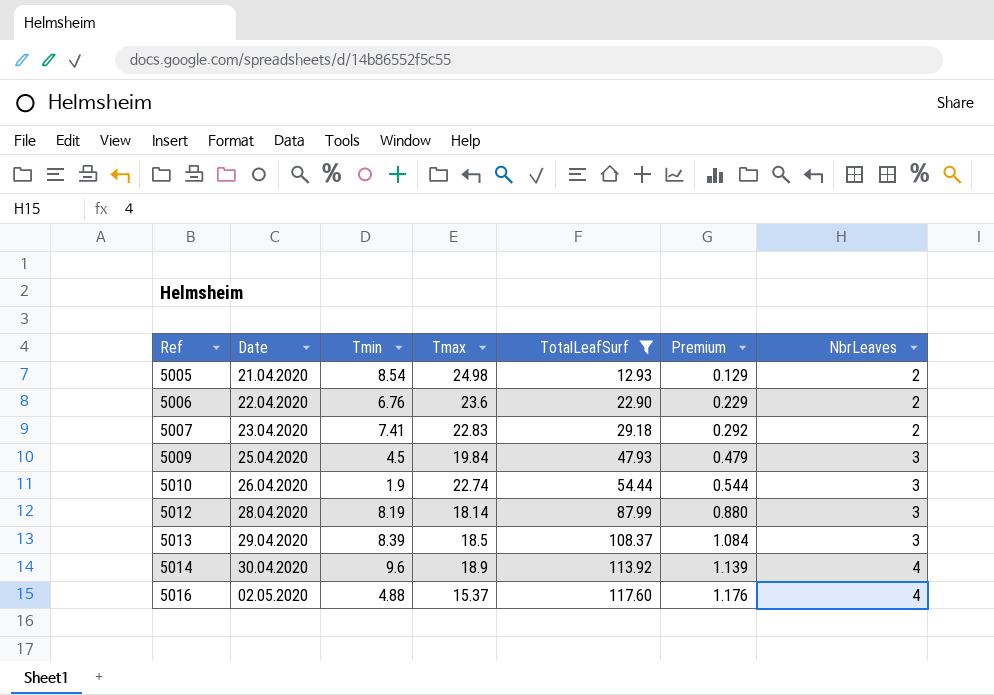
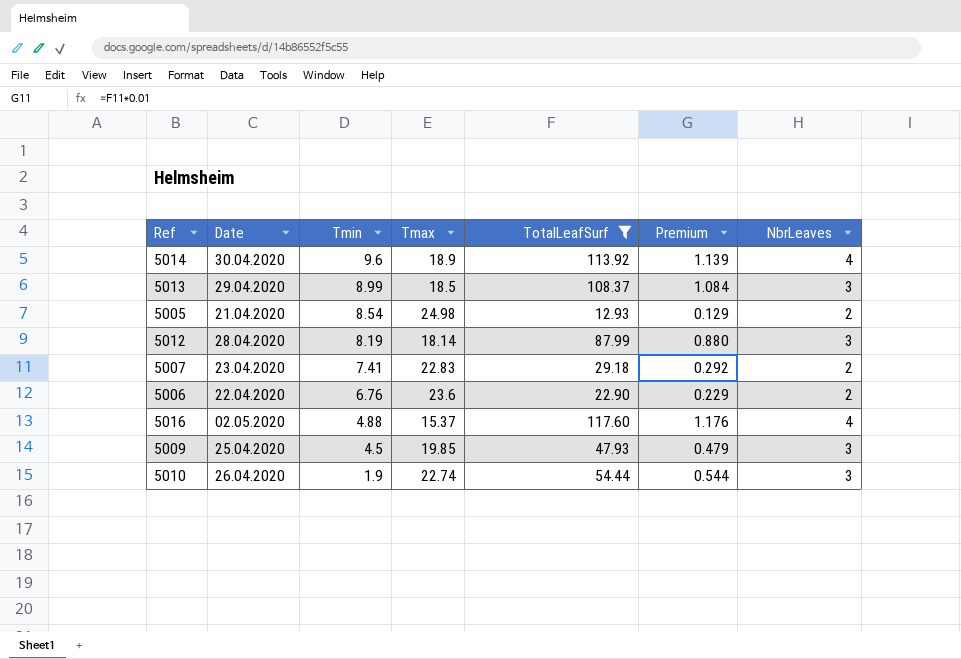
row order: Ref ascending -> Tmin descending
5013 | Tmin: 8.39 -> 8.99
5009 | Tmax: 19.84 -> 19.85

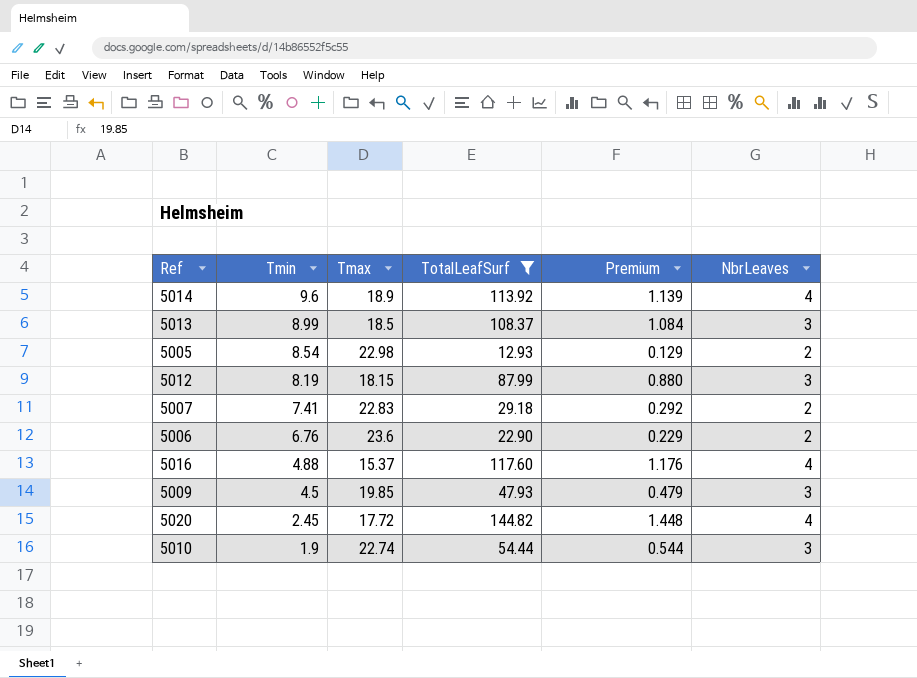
column Date | position: 2 -> none
5005 | Tmax: 24.98 -> 22.98
5012 | Tmax: 18.14 -> 18.15
row 5020: none -> 2.45 | 17.72 | 144.82 | 1.448 | 4

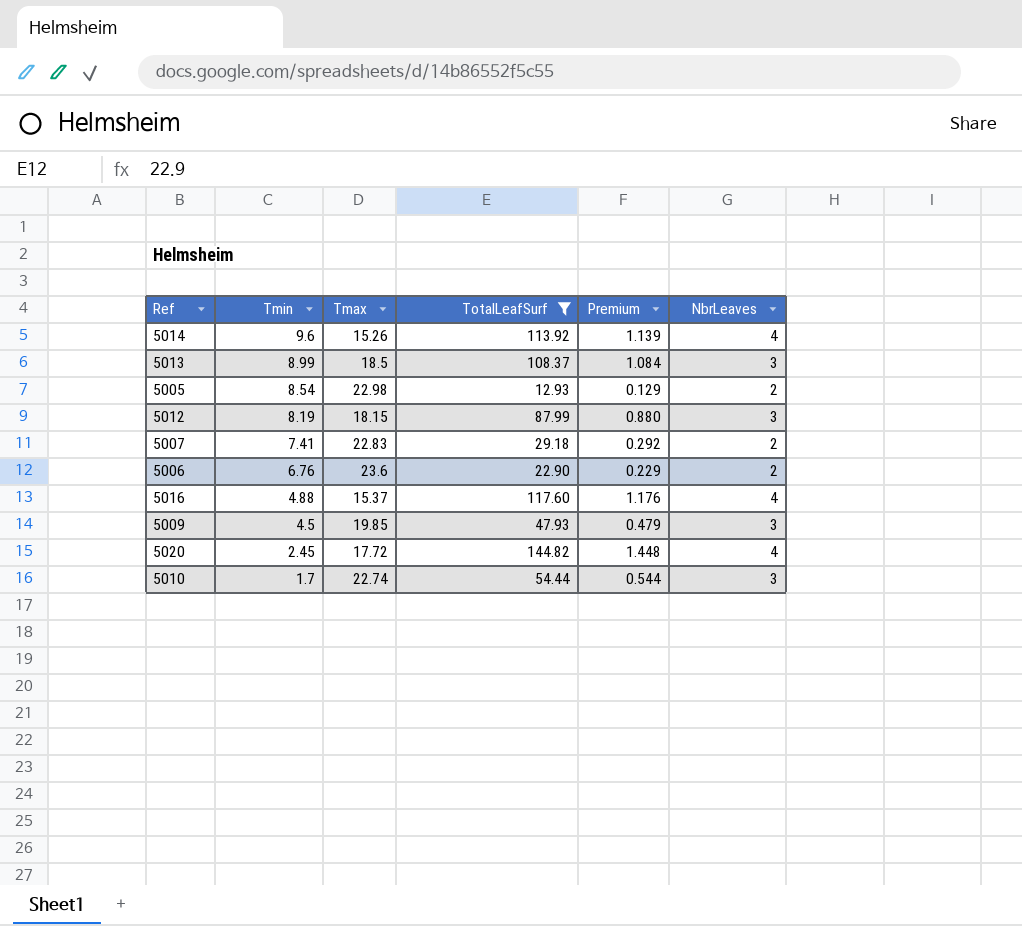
5014 | Tmax: 18.9 -> 15.26
5010 | Tmin: 1.9 -> 1.7

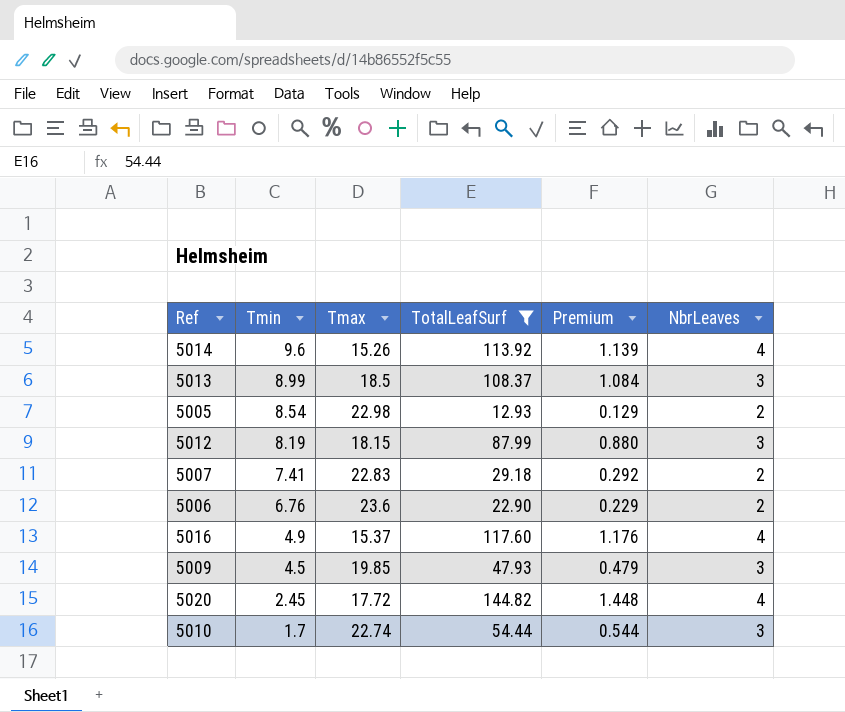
5016 | Tmin: 4.88 -> 4.9

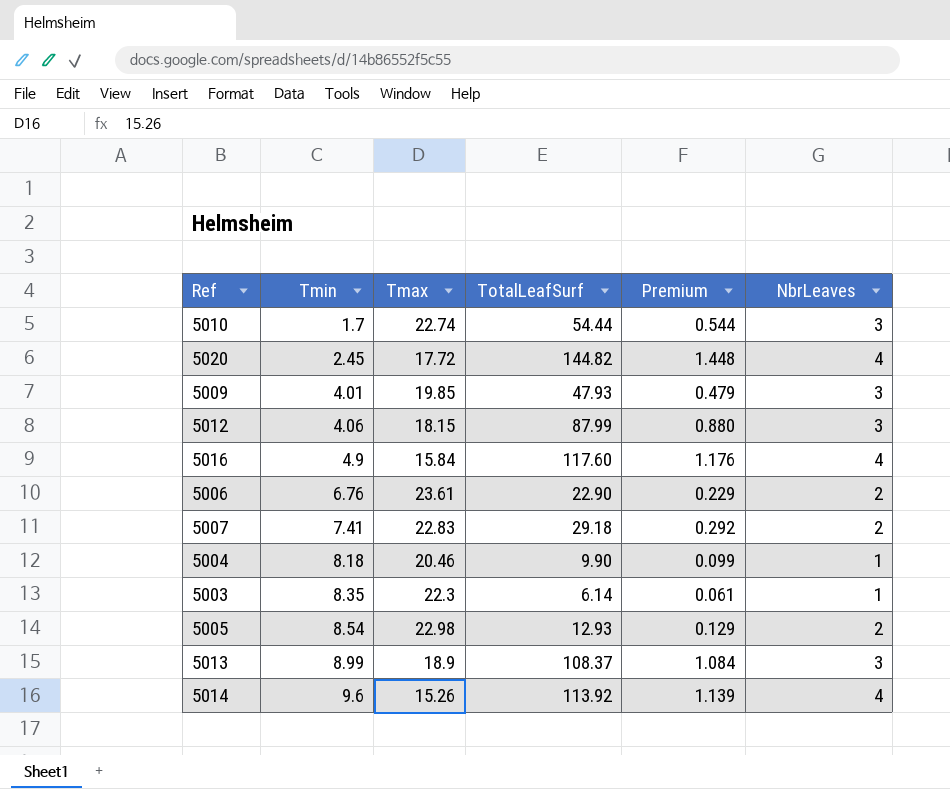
filter: TotalLeafSurf >= 12.93 -> none
row order: Tmin descending -> Tmin ascending
5009 | Tmin: 4.5 -> 4.01
5012 | Tmin: 8.19 -> 4.06
5016 | Tmax: 15.37 -> 15.84
5006 | Tmax: 23.6 -> 23.61
5013 | Tmax: 18.5 -> 18.9

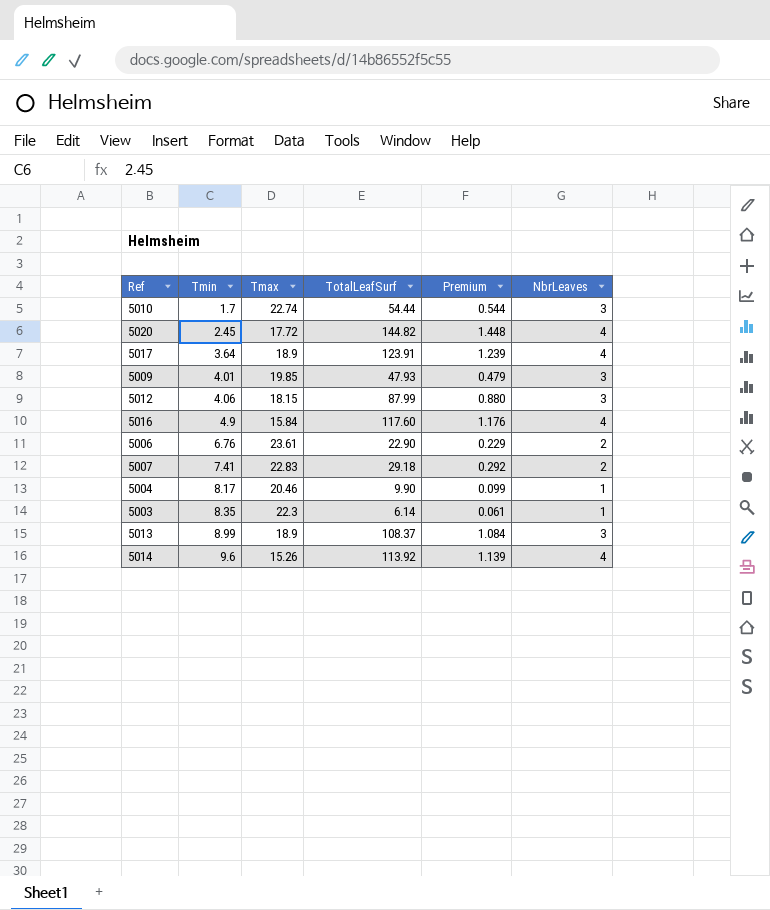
row 5005: 8.54 | 22.98 | 12.93 | 0.129 | 2 -> none
row 5017: none -> 3.64 | 18.9 | 123.91 | 1.239 | 4
5004 | Tmin: 8.18 -> 8.17

